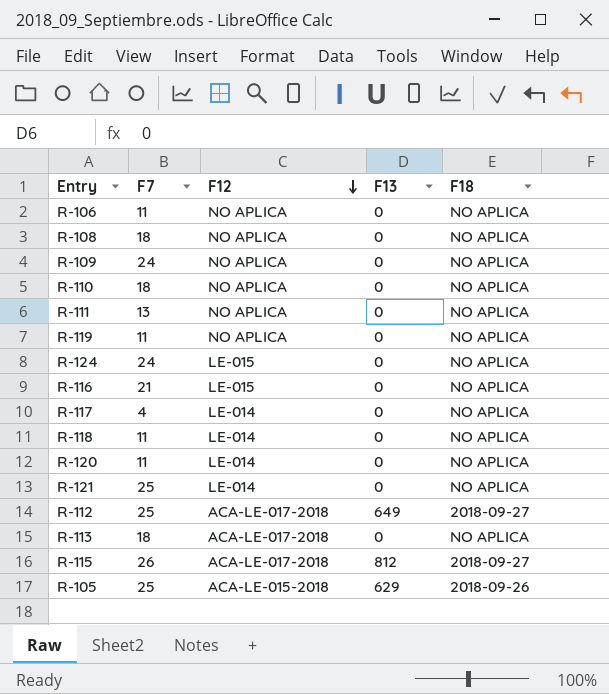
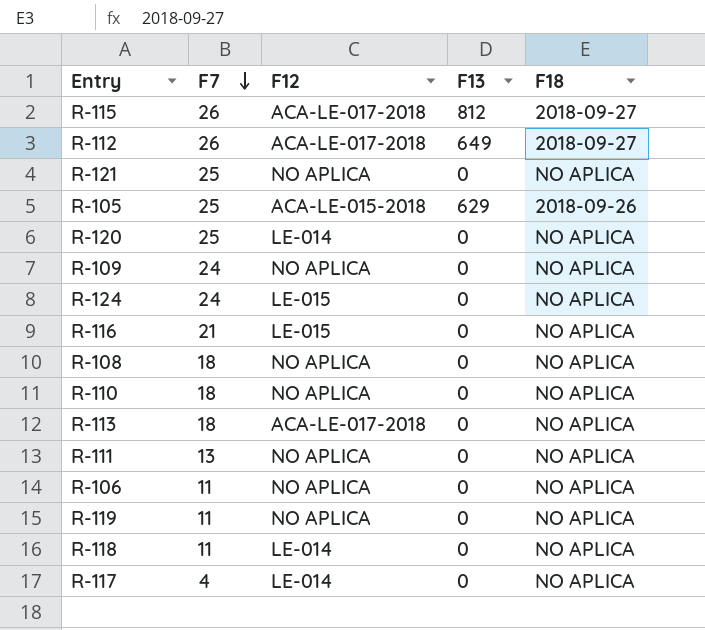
row order: F12 descending -> F7 descending
R-112 | F7: 25 -> 26
R-121 | F12: LE-014 -> NO APLICA
R-120 | F7: 11 -> 25

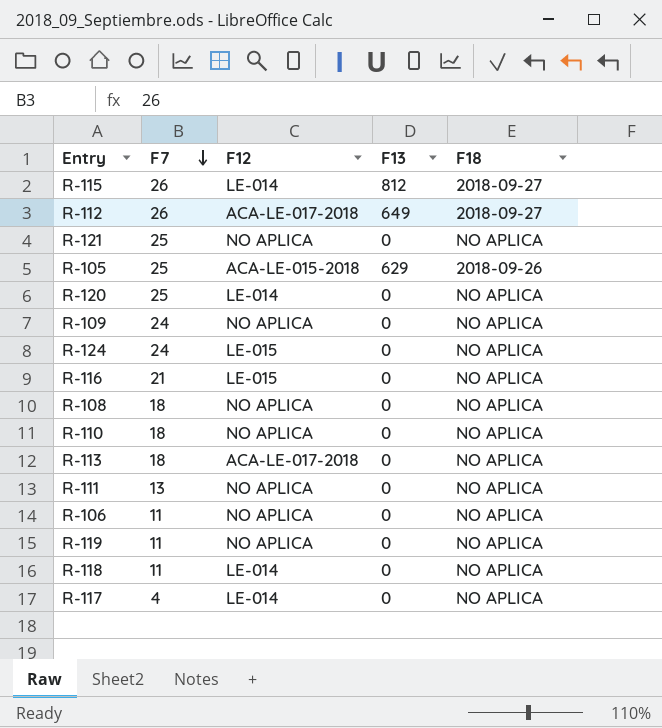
R-115 | F12: ACA-LE-017-2018 -> LE-014

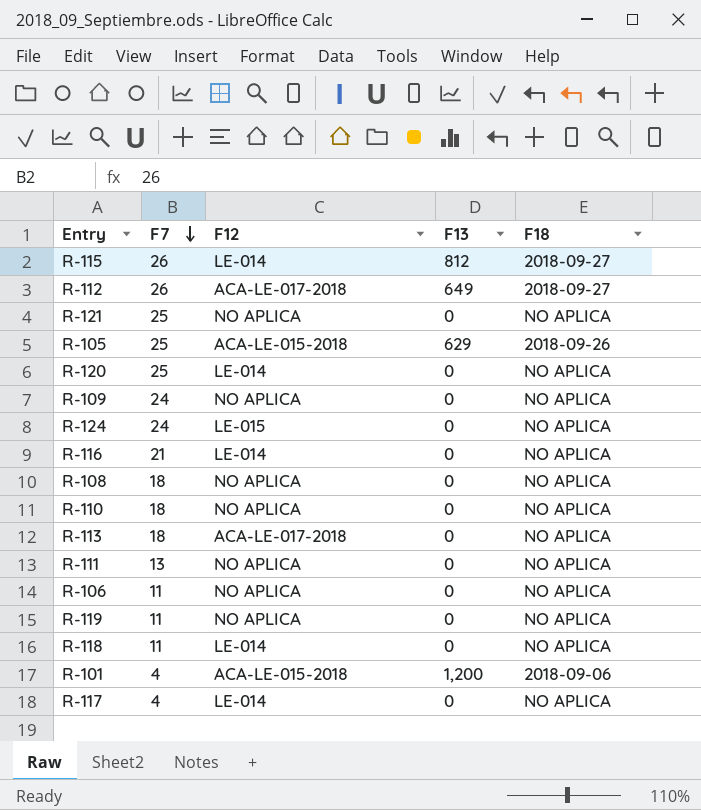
R-116 | F12: LE-015 -> LE-014
row R-101: none -> 4 | ACA-LE-015-2018 | 1,200 | 2018-09-06

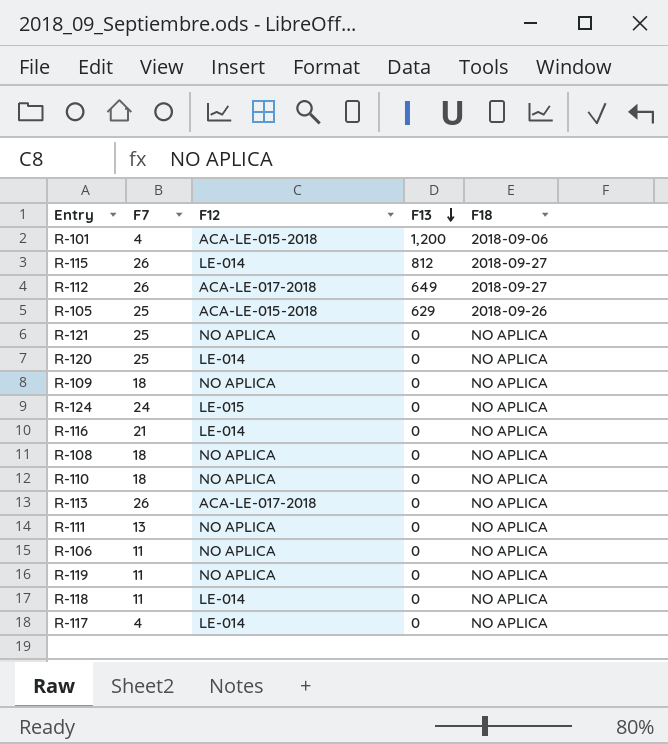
row order: F7 descending -> F13 descending
R-109 | F7: 24 -> 18
R-113 | F7: 18 -> 26

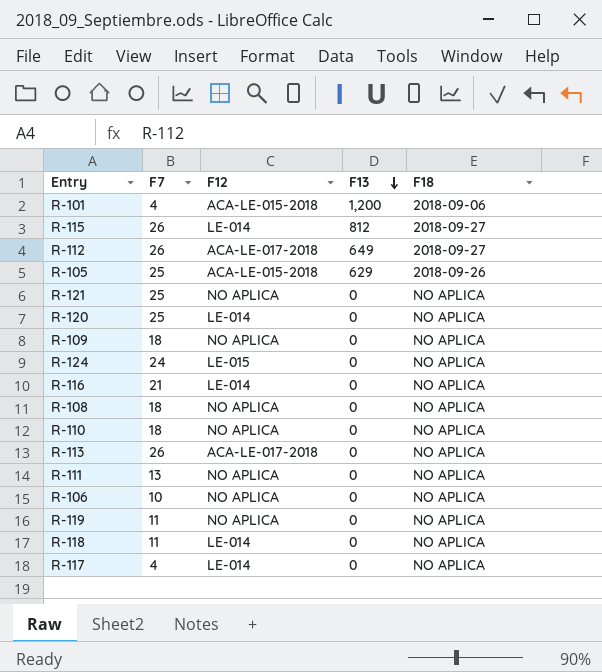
R-106 | F7: 11 -> 10

